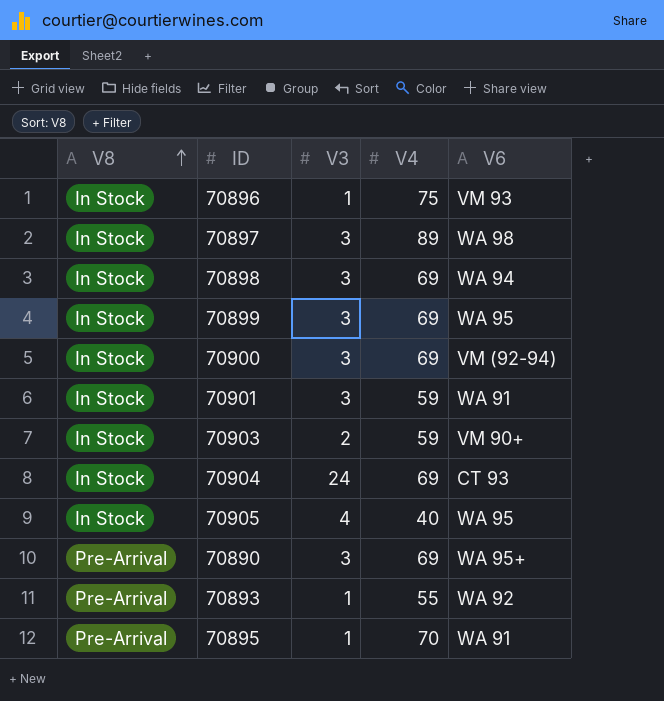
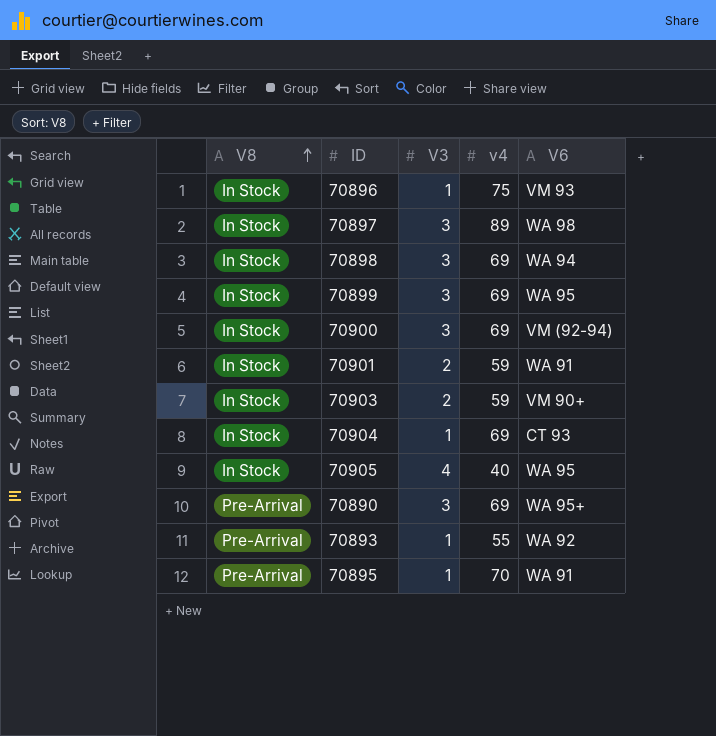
column name: V4 -> v4
70901 | V3: 3 -> 2
70904 | V3: 24 -> 1

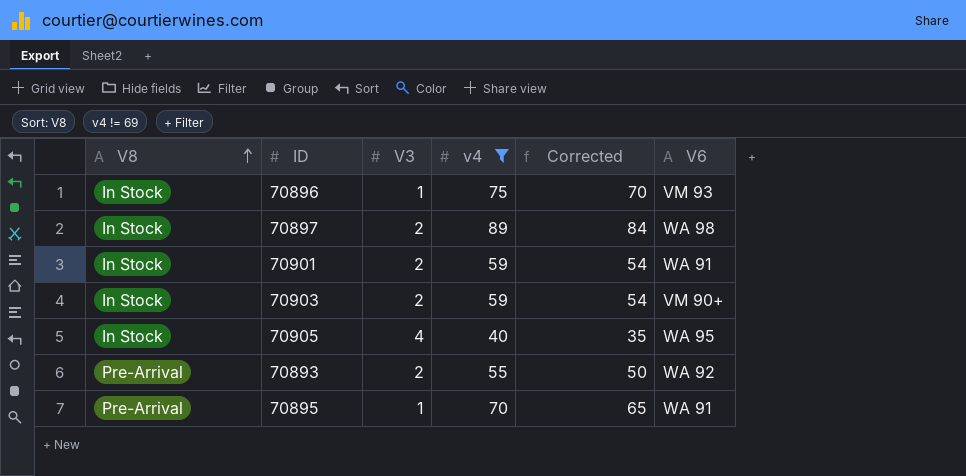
filter: none -> v4 != 69
column Corrected | formula: none -> [v4] - 5
70897 | V3: 3 -> 2
70893 | V3: 1 -> 2

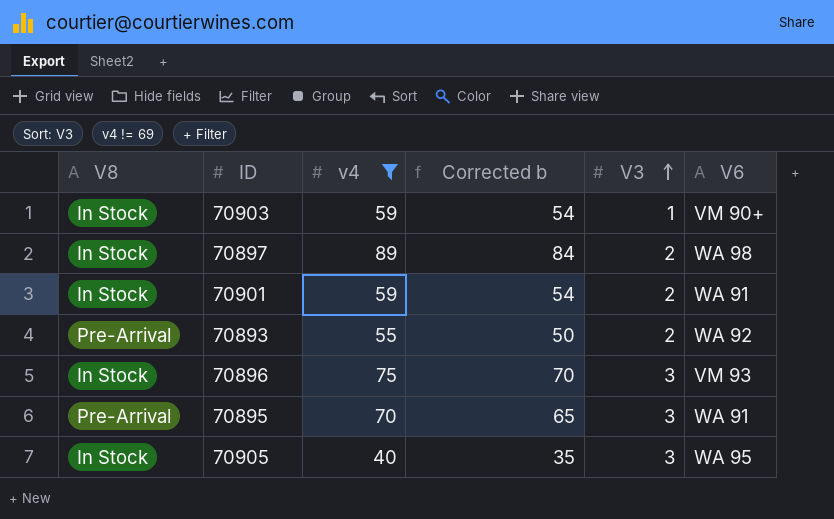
row order: V8 ascending -> V3 ascending
column name: Corrected -> Corrected b
column V3 | position: 3 -> 5
70903 | V3: 2 -> 1
70896 | V3: 1 -> 3
70895 | V3: 1 -> 3
70905 | V3: 4 -> 3

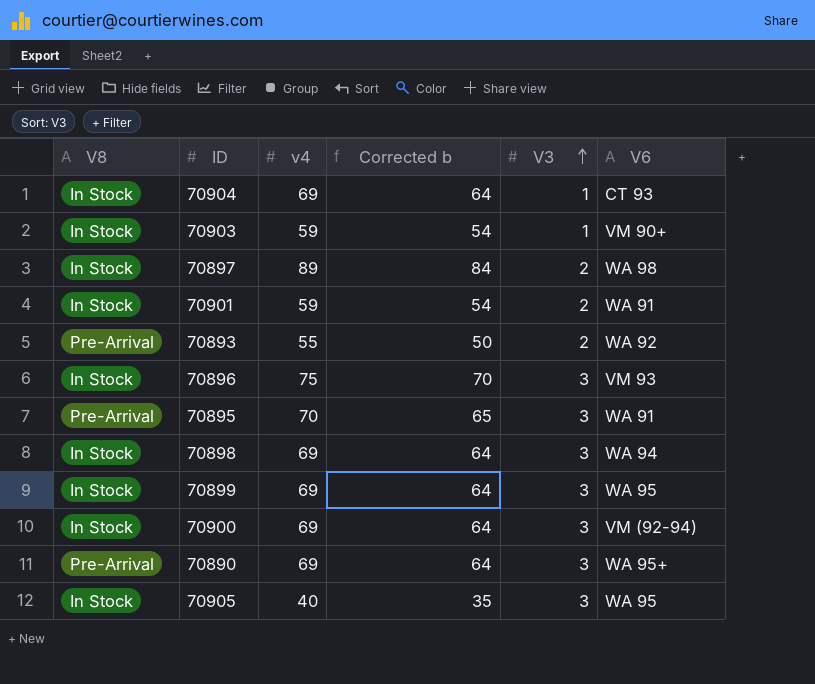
filter: v4 != 69 -> none

